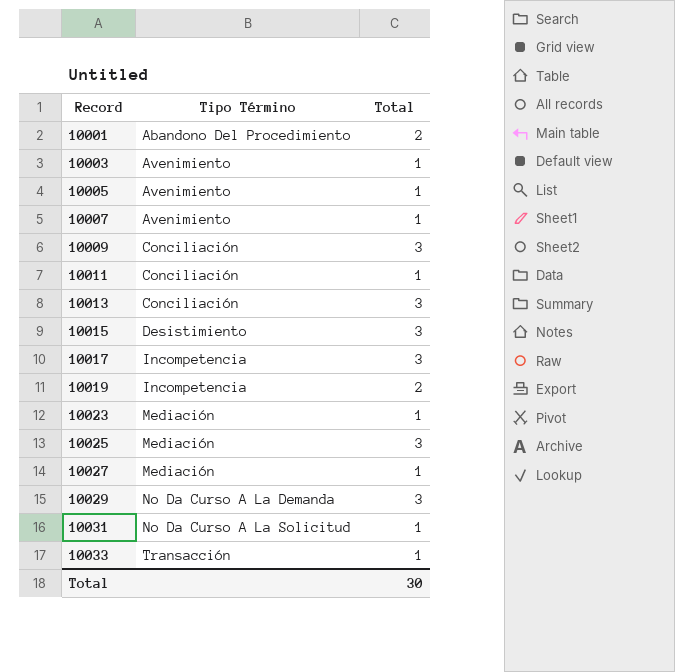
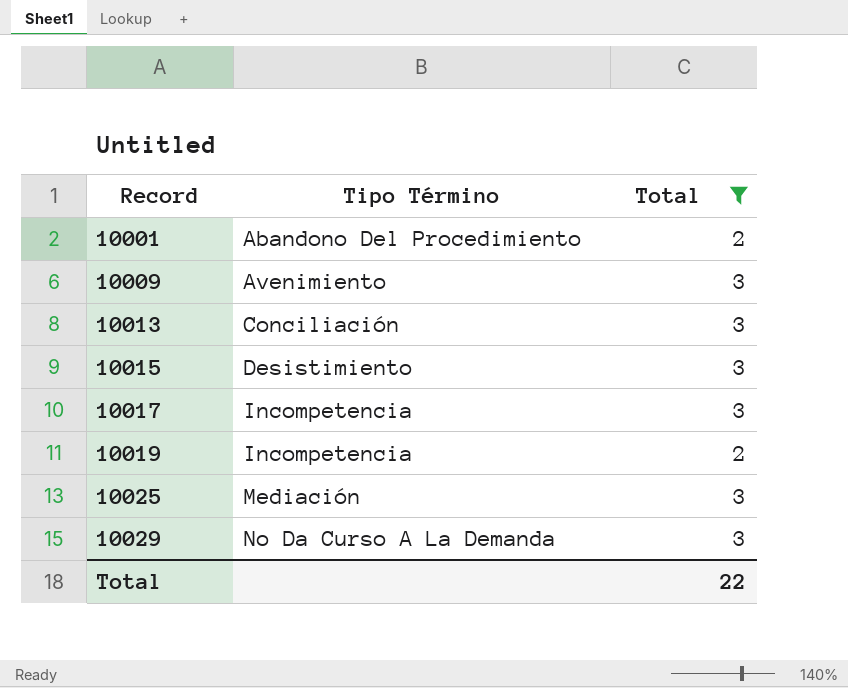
filter: none -> Total != 1
10009 | Tipo Término: Conciliación -> Avenimiento
Total | Total: 30 -> 22

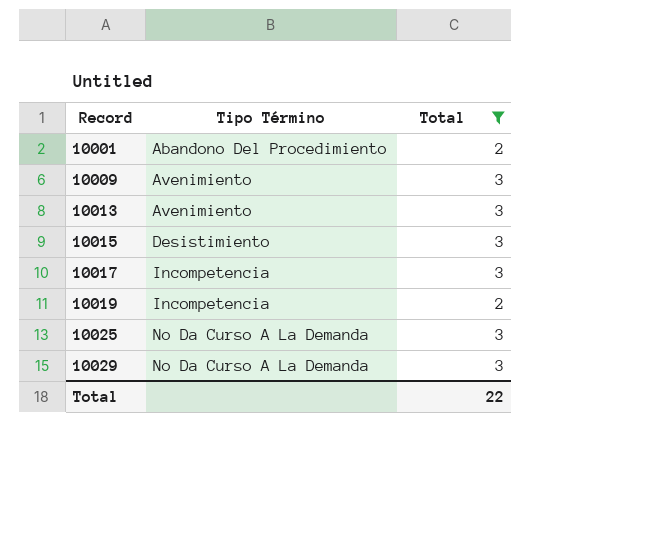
10013 | Tipo Término: Conciliación -> Avenimiento
10025 | Tipo Término: Mediación -> No Da Curso A La Demanda

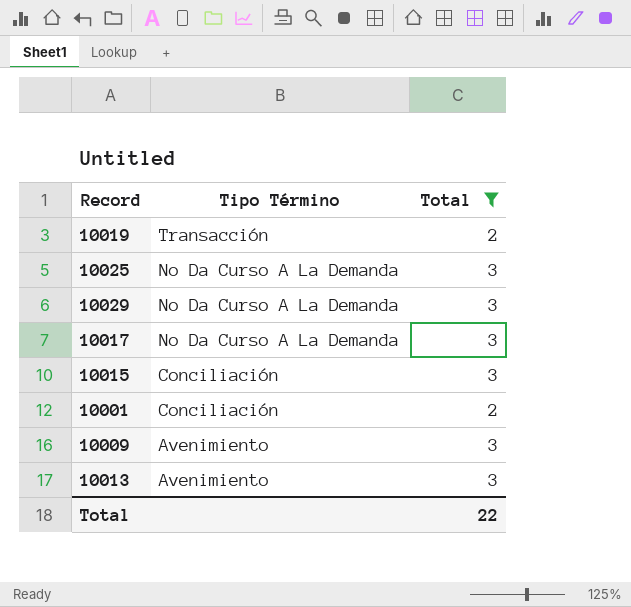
row order: Record ascending -> Tipo Término descending
10019 | Tipo Término: Incompetencia -> Transacción
10017 | Tipo Término: Incompetencia -> No Da Curso A La Demanda
10015 | Tipo Término: Desistimiento -> Conciliación
10001 | Tipo Término: Abandono Del Procedimiento -> Conciliación

